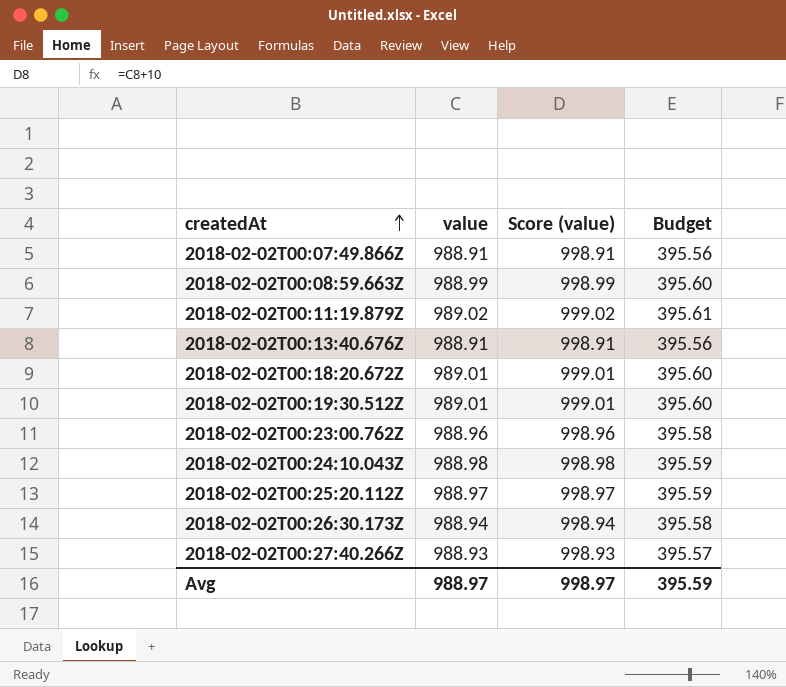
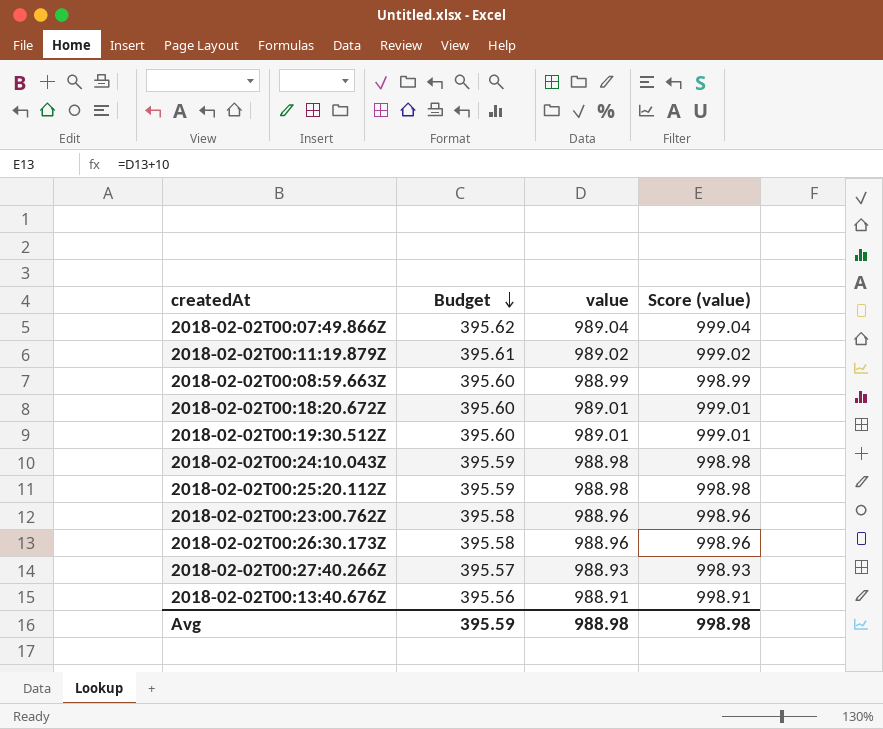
row order: createdAt ascending -> Budget descending
column Budget | position: 4 -> 2
2018-02-02T00:07:49.866Z | Budget: 395.56 -> 395.62
2018-02-02T00:07:49.866Z | value: 988.91 -> 989.04
2018-02-02T00:07:49.866Z | Score (value): 998.91 -> 999.04
2018-02-02T00:25:20.112Z | value: 988.97 -> 988.98
2018-02-02T00:25:20.112Z | Score (value): 998.97 -> 998.98
2018-02-02T00:26:30.173Z | value: 988.94 -> 988.96
2018-02-02T00:26:30.173Z | Score (value): 998.94 -> 998.96
Avg | value: 988.97 -> 988.98
Avg | Score (value): 998.97 -> 998.98

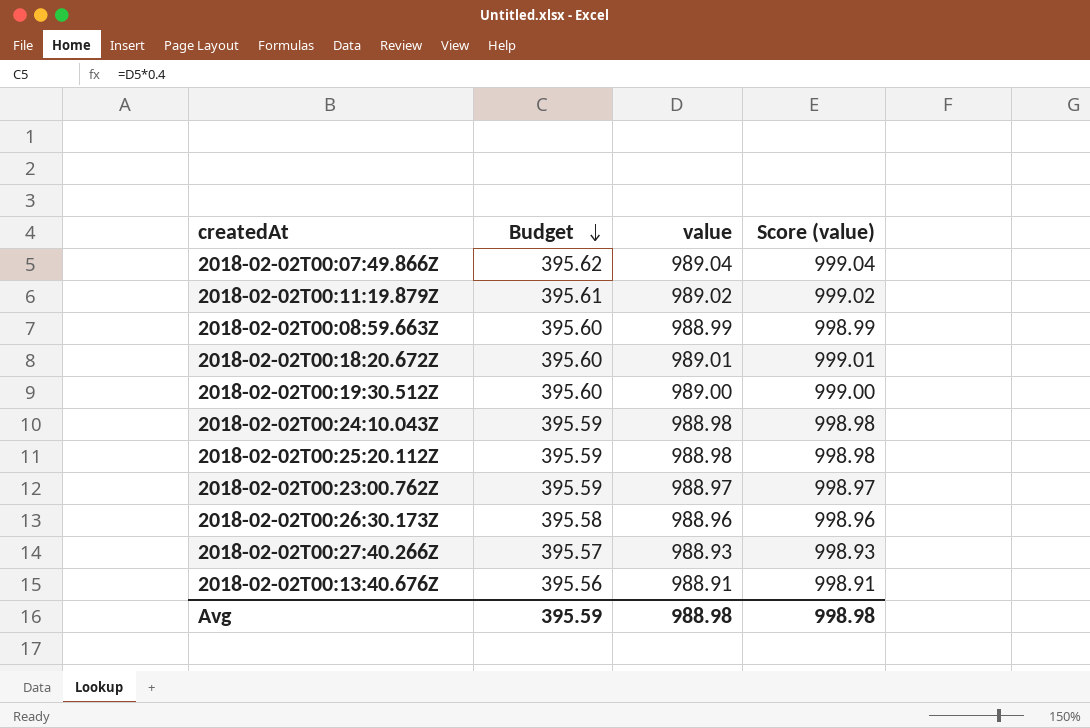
2018-02-02T00:19:30.512Z | value: 989.01 -> 989.00
2018-02-02T00:19:30.512Z | Score (value): 999.01 -> 999.00
2018-02-02T00:23:00.762Z | Budget: 395.58 -> 395.59
2018-02-02T00:23:00.762Z | value: 988.96 -> 988.97
2018-02-02T00:23:00.762Z | Score (value): 998.96 -> 998.97

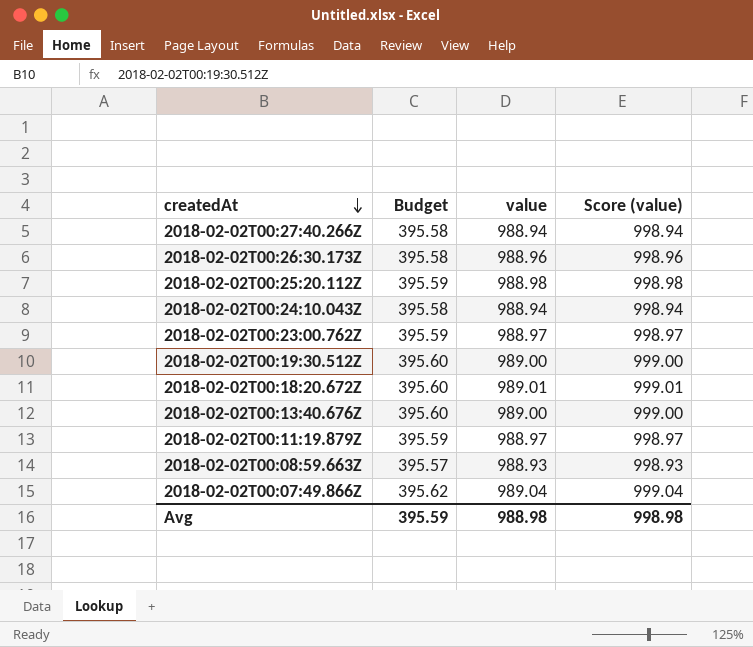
row order: Budget descending -> createdAt descending
2018-02-02T00:27:40.266Z | Budget: 395.57 -> 395.58
2018-02-02T00:27:40.266Z | value: 988.93 -> 988.94
2018-02-02T00:27:40.266Z | Score (value): 998.93 -> 998.94
2018-02-02T00:24:10.043Z | Budget: 395.59 -> 395.58
2018-02-02T00:24:10.043Z | value: 988.98 -> 988.94
2018-02-02T00:24:10.043Z | Score (value): 998.98 -> 998.94
2018-02-02T00:13:40.676Z | Budget: 395.56 -> 395.60
2018-02-02T00:13:40.676Z | value: 988.91 -> 989.00
2018-02-02T00:13:40.676Z | Score (value): 998.91 -> 999.00
2018-02-02T00:11:19.879Z | Budget: 395.61 -> 395.59
2018-02-02T00:11:19.879Z | value: 989.02 -> 988.97
2018-02-02T00:11:19.879Z | Score (value): 999.02 -> 998.97
2018-02-02T00:08:59.663Z | Budget: 395.60 -> 395.57
2018-02-02T00:08:59.663Z | value: 988.99 -> 988.93
2018-02-02T00:08:59.663Z | Score (value): 998.99 -> 998.93

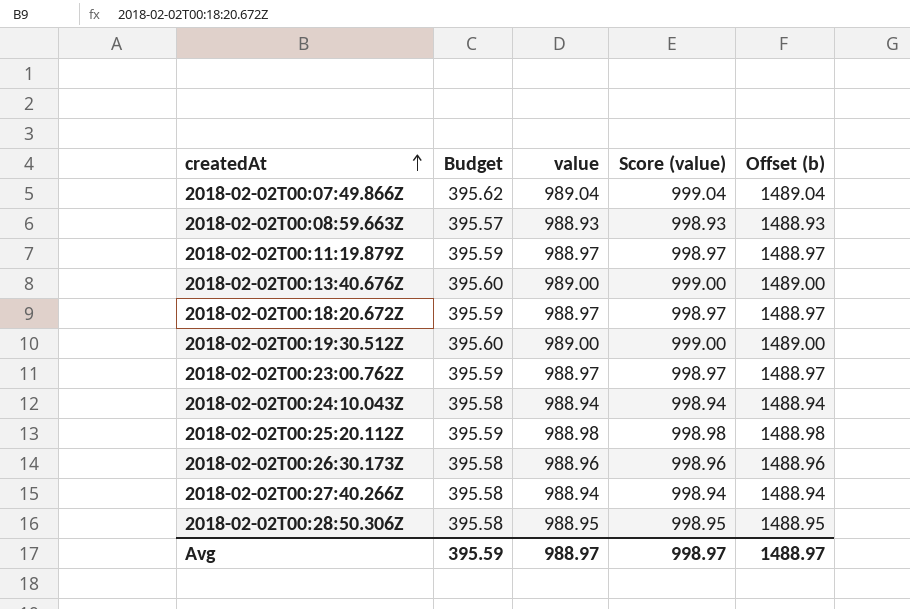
row order: createdAt descending -> createdAt ascending
column Offset (b) | formula: none -> [value] + 500
2018-02-02T00:18:20.672Z | Budget: 395.60 -> 395.59
2018-02-02T00:18:20.672Z | value: 989.01 -> 988.97
2018-02-02T00:18:20.672Z | Score (value): 999.01 -> 998.97
row 2018-02-02T00:28:50.306Z: none -> 395.58 | 988.95 | 998.95 | 1488.95
Avg | value: 988.98 -> 988.97
Avg | Score (value): 998.98 -> 998.97

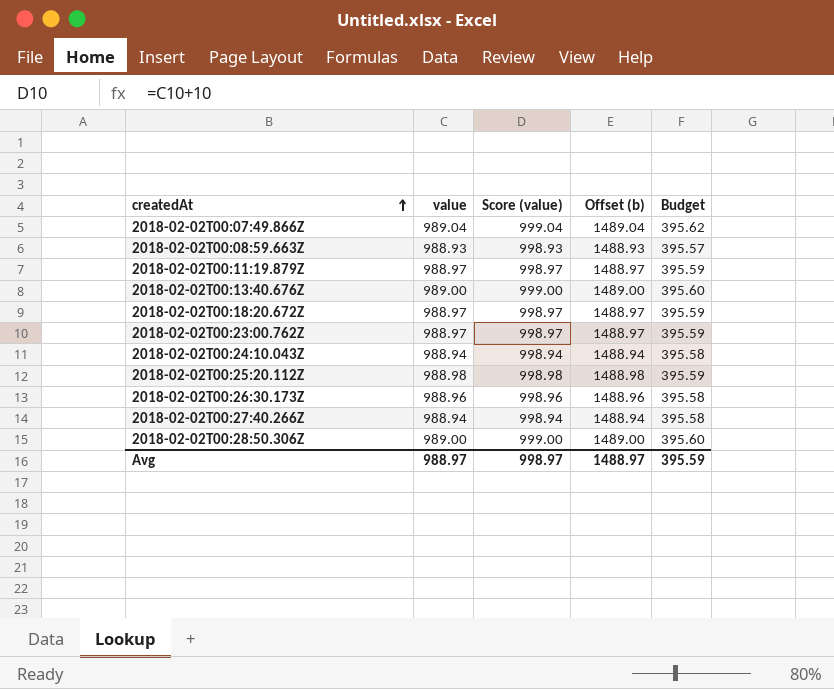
column Budget | position: 2 -> 5
row 2018-02-02T00:19:30.512Z: 395.60 | 989.00 | 999.00 | 1489.00 -> none
2018-02-02T00:28:50.306Z | value: 988.95 -> 989.00
2018-02-02T00:28:50.306Z | Score (value): 998.95 -> 999.00
2018-02-02T00:28:50.306Z | Offset (b): 1488.95 -> 1489.00
2018-02-02T00:28:50.306Z | Budget: 395.58 -> 395.60

